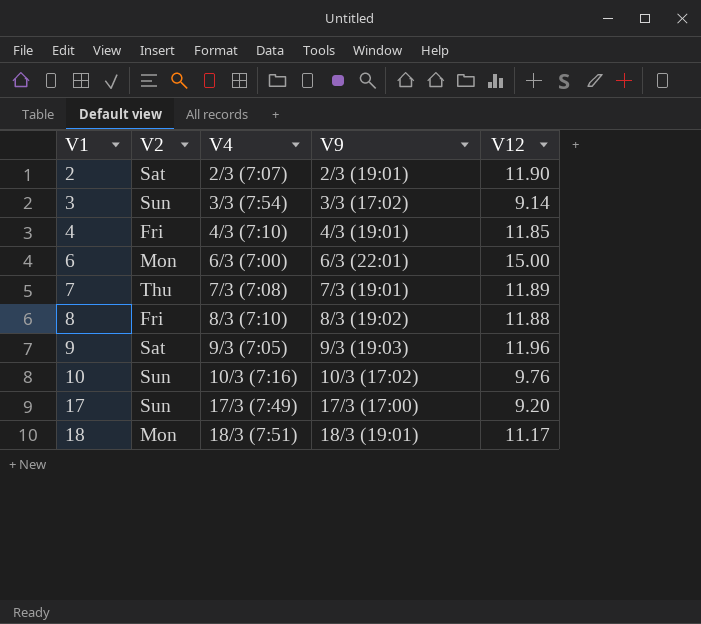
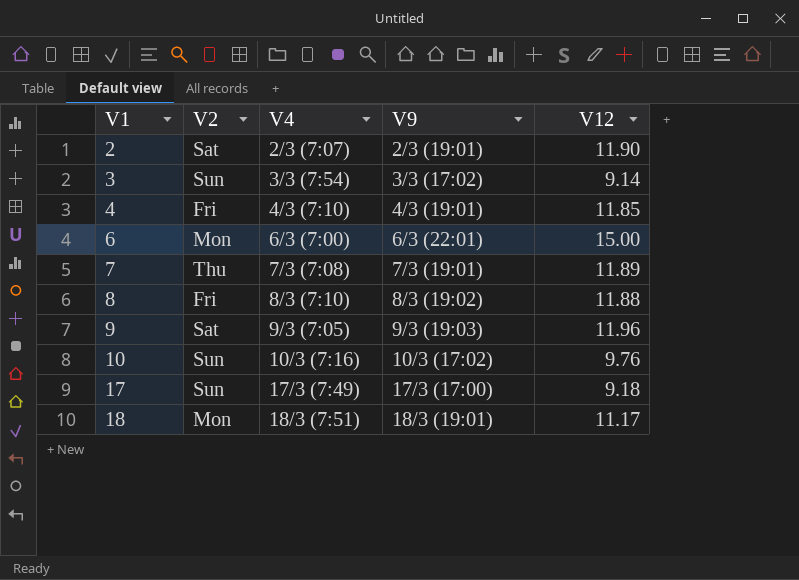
17 | V12: 9.20 -> 9.18

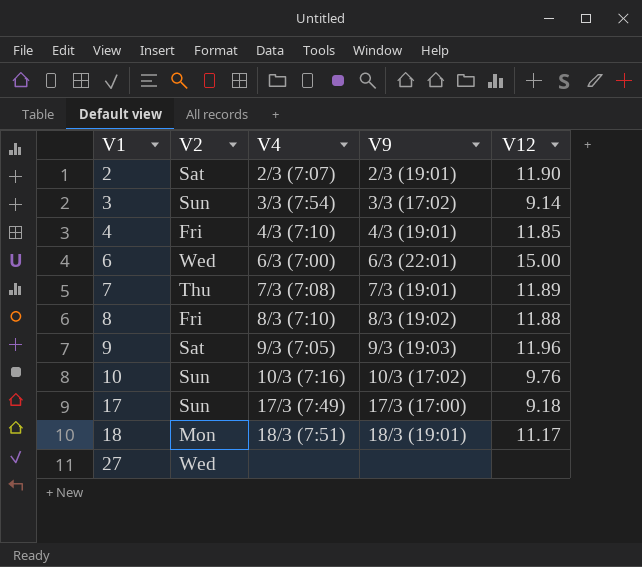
6 | V2: Mon -> Wed
row 27: none -> Wed | none | none | none

